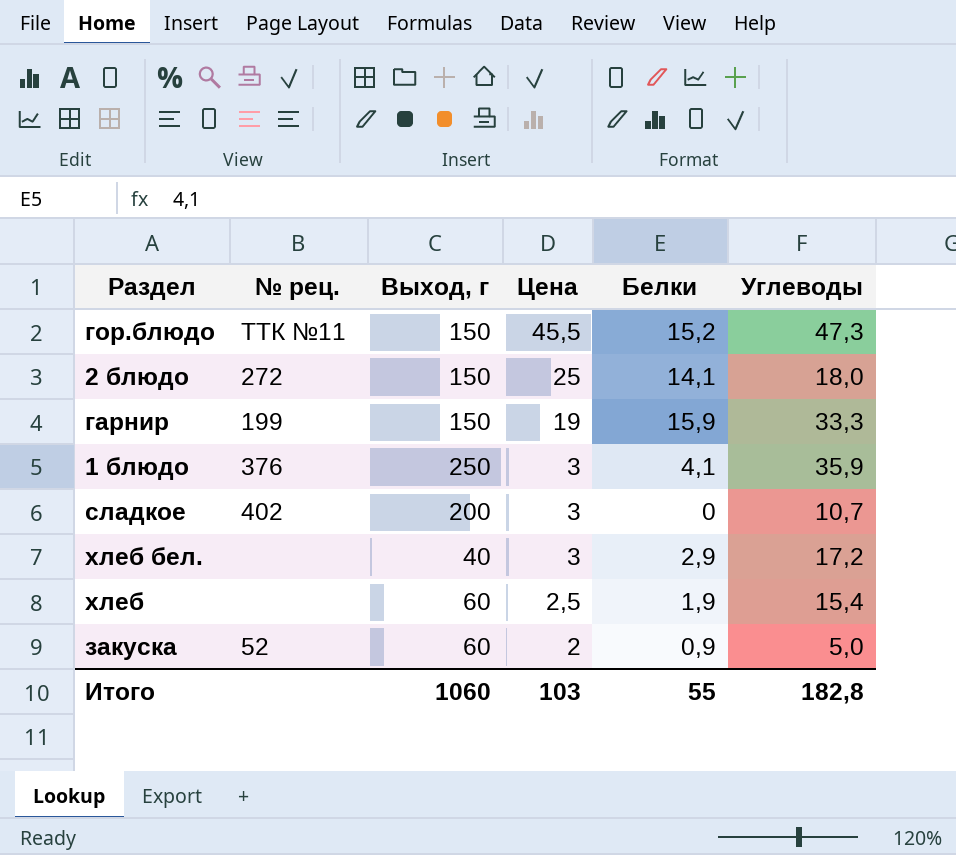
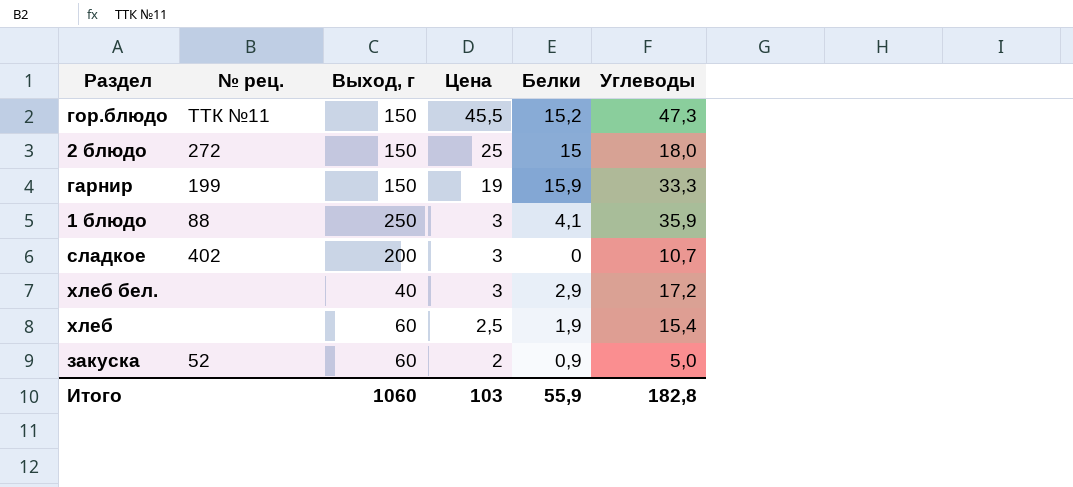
2 блюдо | Белки: 14,1 -> 15
1 блюдо | № рец.: 376 -> 88
Итого | Белки: 55 -> 55,9

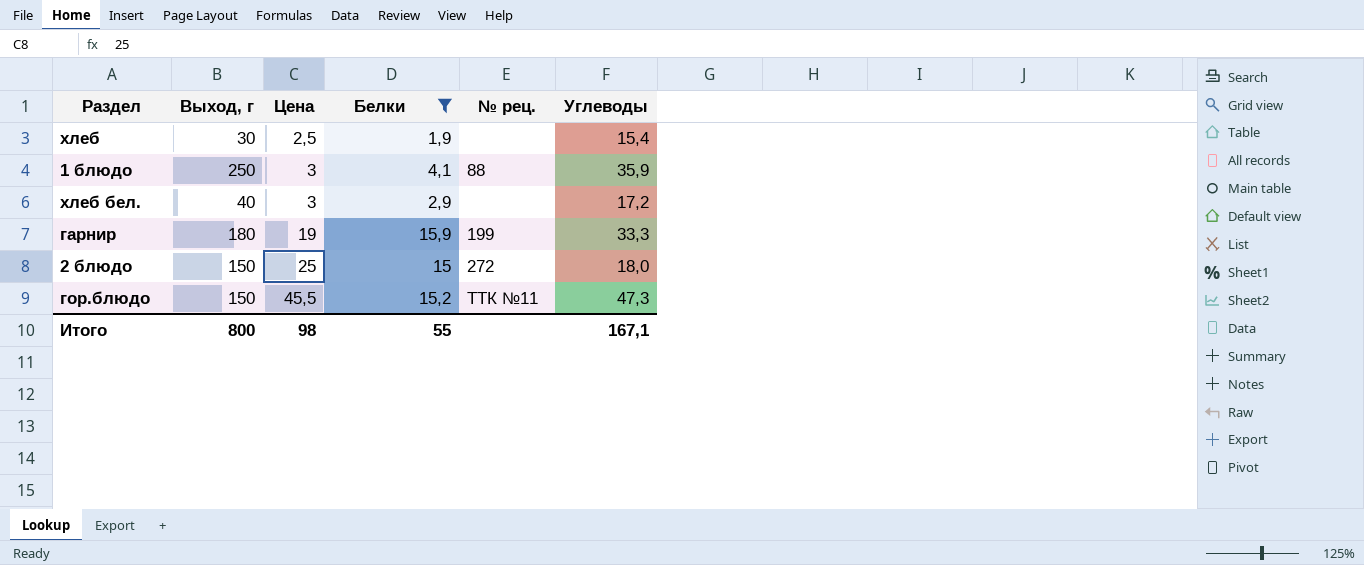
filter: none -> Белки >= 1,9
row order: Цена descending -> Цена ascending
column № рец. | position: 2 -> 5
хлеб | Выход, г: 60 -> 30
гарнир | Выход, г: 150 -> 180
Итого | Выход, г: 1060 -> 800
Итого | Цена: 103 -> 98
Итого | Белки: 55,9 -> 55
Итого | Углеводы: 182,8 -> 167,1

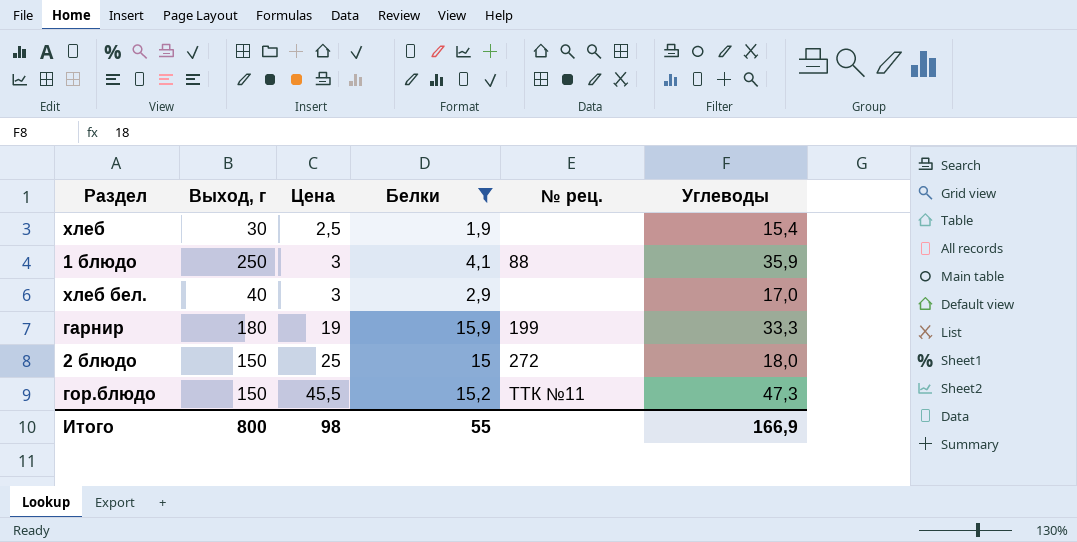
хлеб бел. | Углеводы: 17,2 -> 17,0
Итого | Углеводы: 167,1 -> 166,9

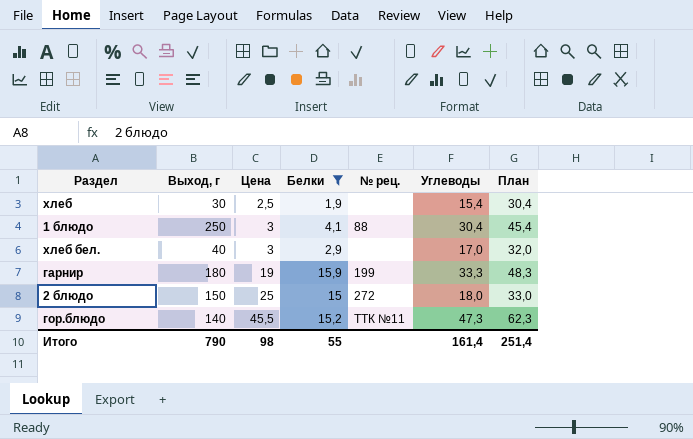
column План | formula: none -> [Углеводы] + 15
1 блюдо | Углеводы: 35,9 -> 30,4
гор.блюдо | Выход, г: 150 -> 140
Итого | Выход, г: 800 -> 790
Итого | Углеводы: 166,9 -> 161,4

